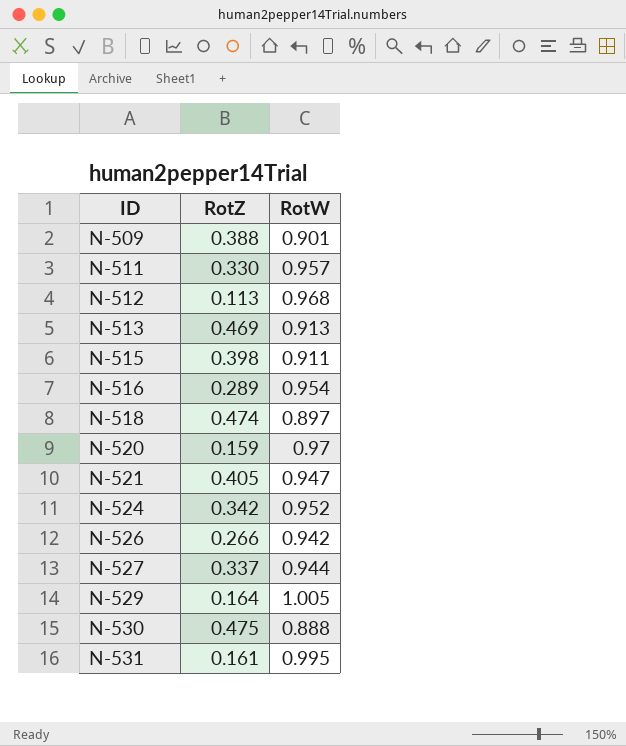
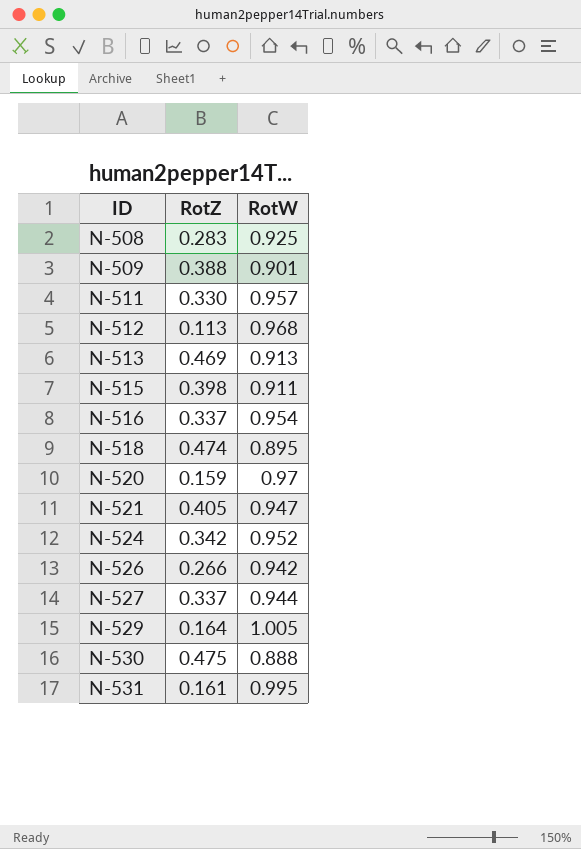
row N-508: none -> 0.283 | 0.925
N-516 | RotZ: 0.289 -> 0.337
N-518 | RotW: 0.897 -> 0.895

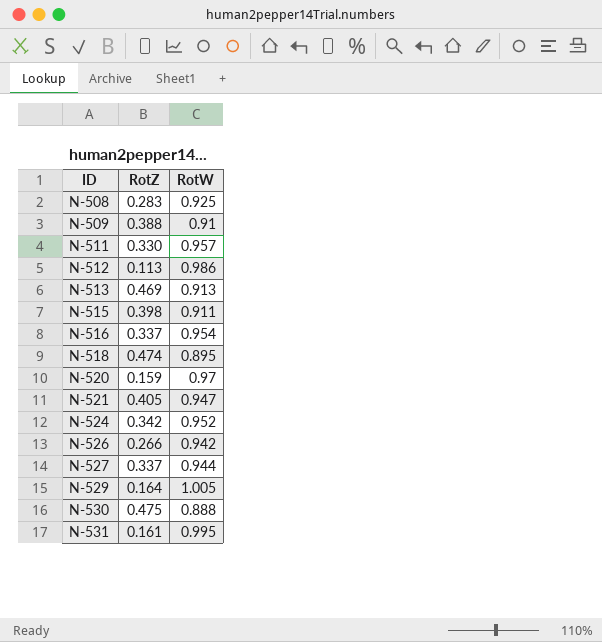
N-509 | RotW: 0.901 -> 0.91
N-512 | RotW: 0.968 -> 0.986

